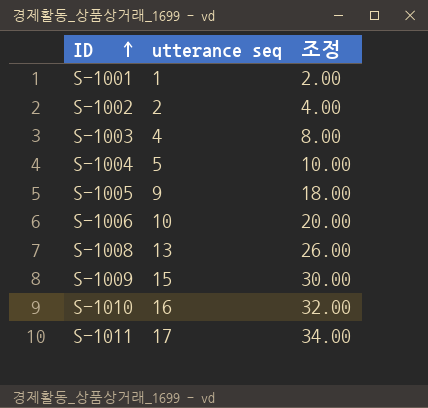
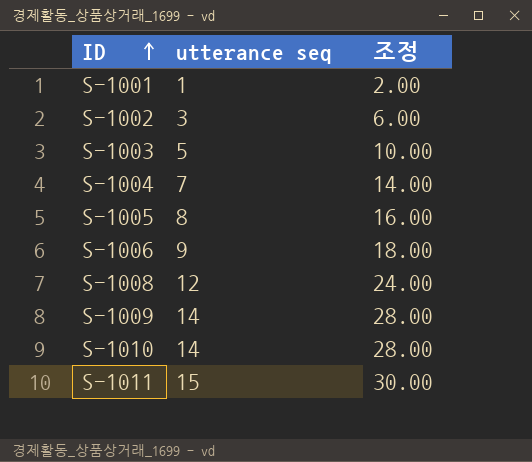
S-1002 | utterance seq: 2 -> 3
S-1002 | 조정: 4.00 -> 6.00
S-1003 | utterance seq: 4 -> 5
S-1003 | 조정: 8.00 -> 10.00
S-1004 | utterance seq: 5 -> 7
S-1004 | 조정: 10.00 -> 14.00
S-1005 | utterance seq: 9 -> 8
S-1005 | 조정: 18.00 -> 16.00
S-1006 | utterance seq: 10 -> 9
S-1006 | 조정: 20.00 -> 18.00
S-1008 | utterance seq: 13 -> 12
S-1008 | 조정: 26.00 -> 24.00
S-1009 | utterance seq: 15 -> 14
S-1009 | 조정: 30.00 -> 28.00
S-1010 | utterance seq: 16 -> 14
S-1010 | 조정: 32.00 -> 28.00
S-1011 | utterance seq: 17 -> 15
S-1011 | 조정: 34.00 -> 30.00

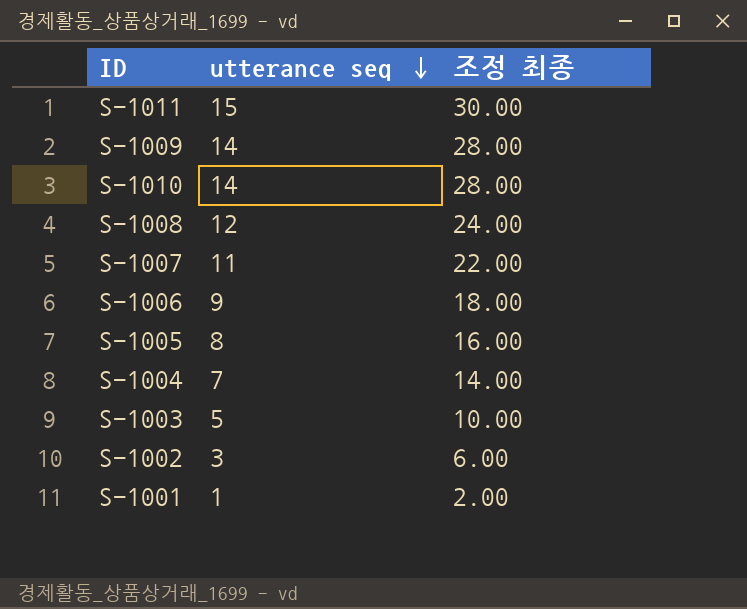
row order: ID ascending -> utterance seq descending
column name: 조정 -> 조정 최종
row S-1007: none -> 11 | 22.00

